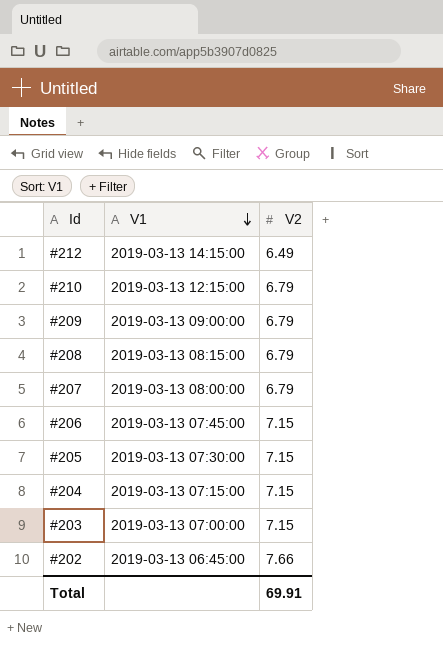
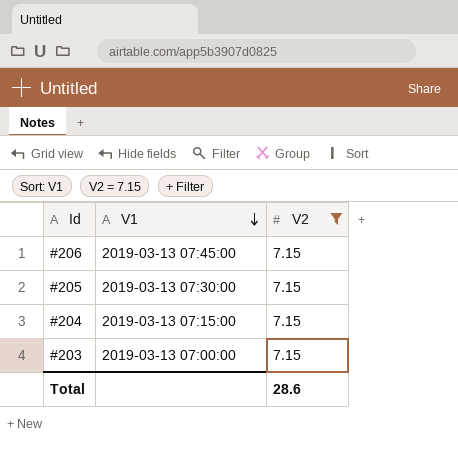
filter: none -> V2 = 7.15
Total | V2: 69.91 -> 28.6

